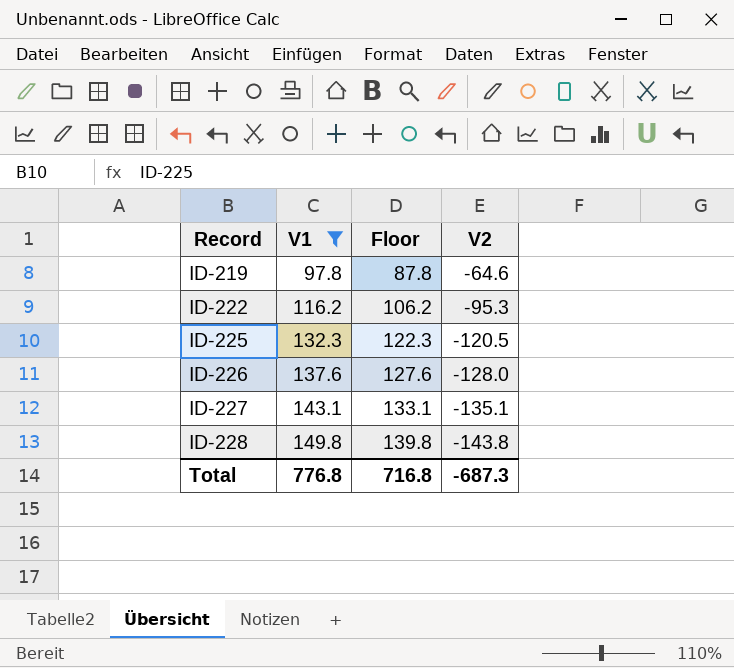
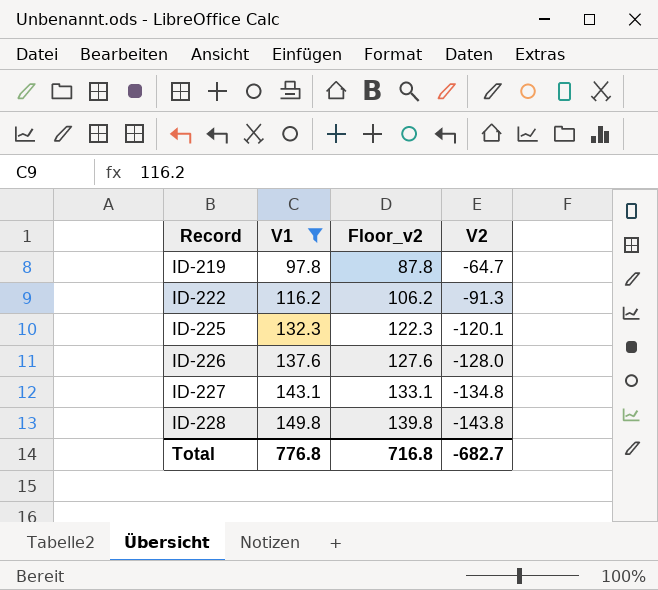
column name: Floor -> Floor_v2
ID-219 | V2: -64.6 -> -64.7
ID-222 | V2: -95.3 -> -91.3
ID-225 | V2: -120.5 -> -120.1
ID-227 | V2: -135.1 -> -134.8
Total | V2: -687.3 -> -682.7

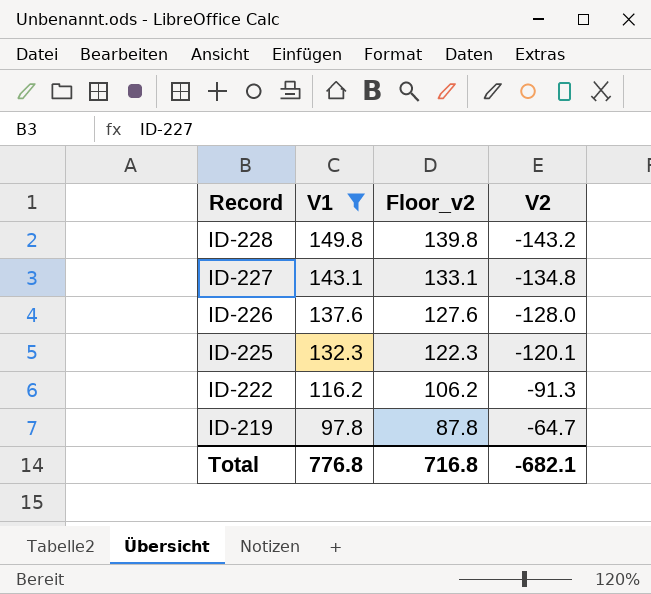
row order: Record ascending -> Record descending
ID-228 | V2: -143.8 -> -143.2
Total | V2: -682.7 -> -682.1

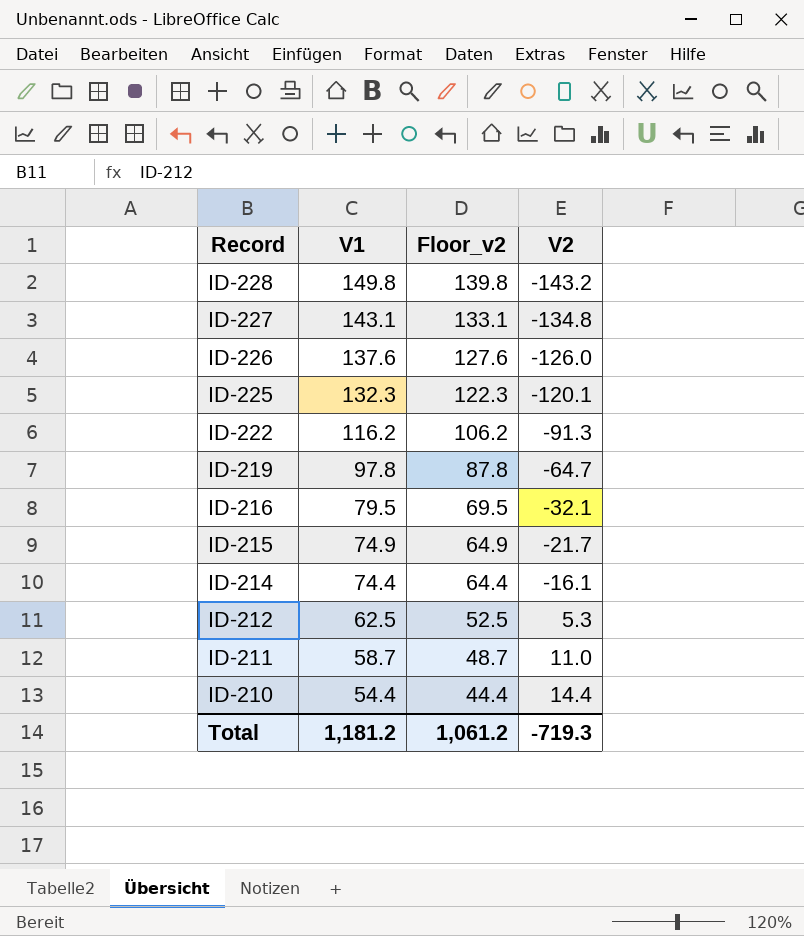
filter: V1 >= 97.8 -> none
ID-226 | V2: -128.0 -> -126.0
Total | V1: 776.8 -> 1,181.2
Total | Floor_v2: 716.8 -> 1,061.2
Total | V2: -682.1 -> -719.3

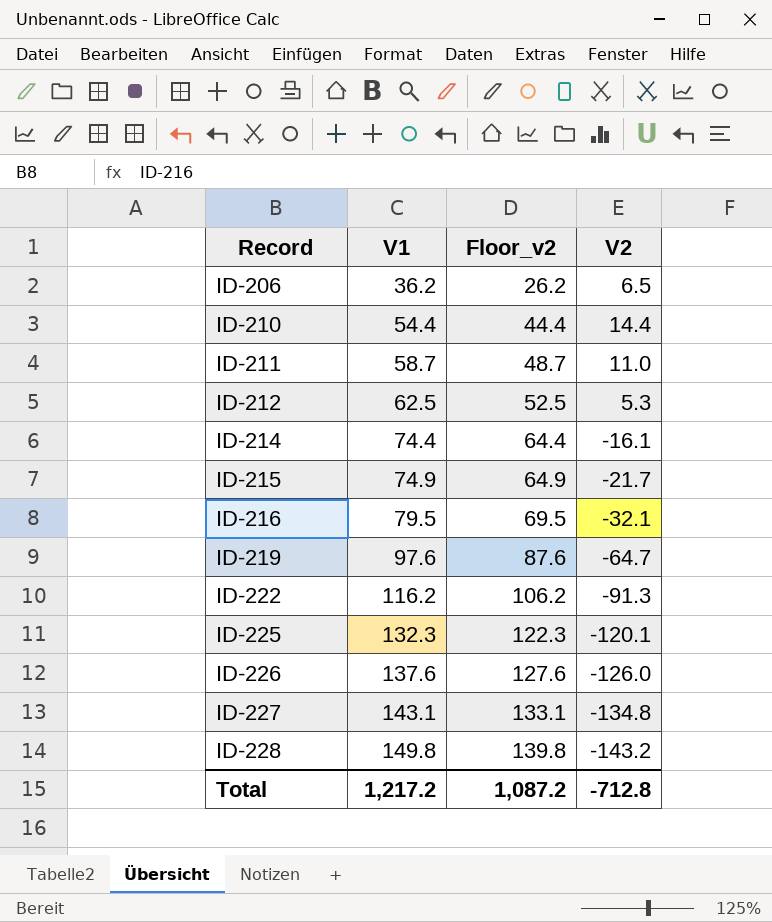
row order: Record descending -> Record ascending
row ID-206: none -> 36.2 | 26.2 | 6.5
ID-219 | V1: 97.8 -> 97.6
ID-219 | Floor_v2: 87.8 -> 87.6
Total | V1: 1,181.2 -> 1,217.2
Total | Floor_v2: 1,061.2 -> 1,087.2
Total | V2: -719.3 -> -712.8

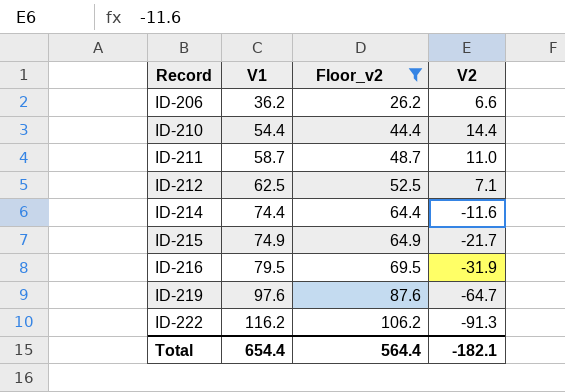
filter: none -> Floor_v2 <= 106.2
ID-206 | V2: 6.5 -> 6.6
ID-212 | V2: 5.3 -> 7.1
ID-214 | V2: -16.1 -> -11.6
ID-216 | V2: -32.1 -> -31.9
Total | V1: 1,217.2 -> 654.4
Total | Floor_v2: 1,087.2 -> 564.4
Total | V2: -712.8 -> -182.1

